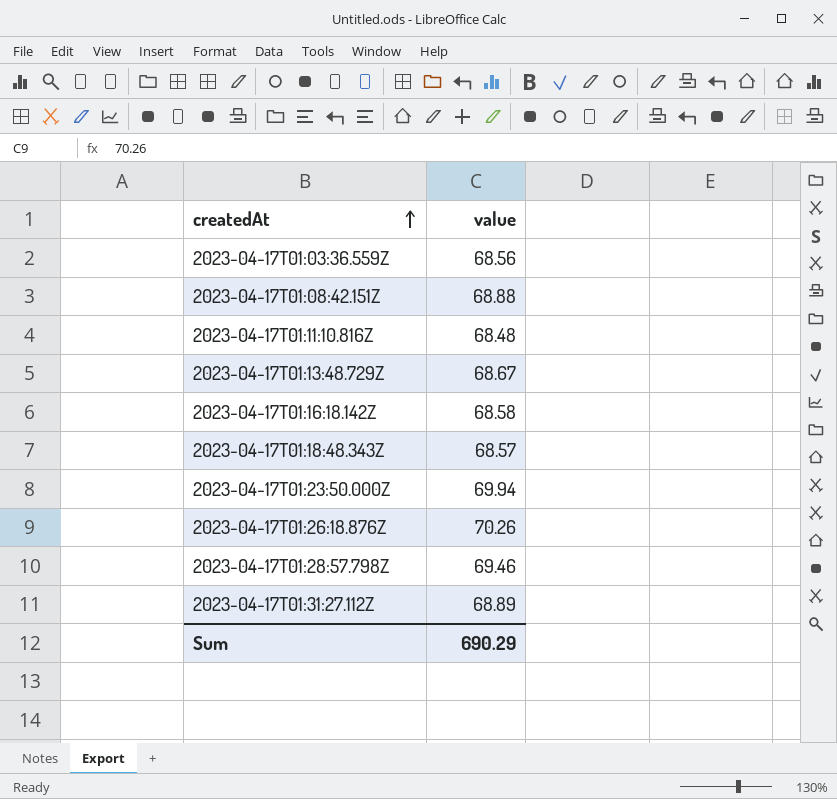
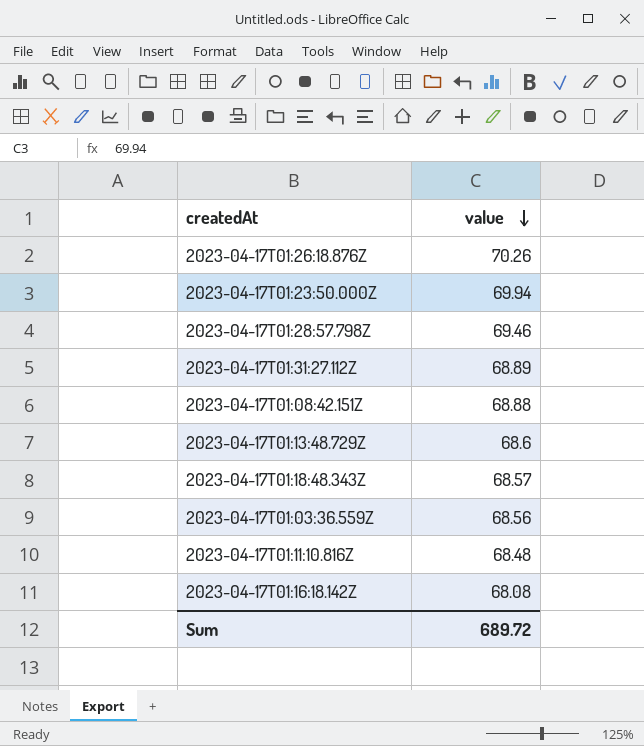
row order: createdAt ascending -> value descending
2023-04-17T01:13:48.729Z | value: 68.67 -> 68.6
2023-04-17T01:16:18.142Z | value: 68.58 -> 68.08
Sum | value: 690.29 -> 689.72

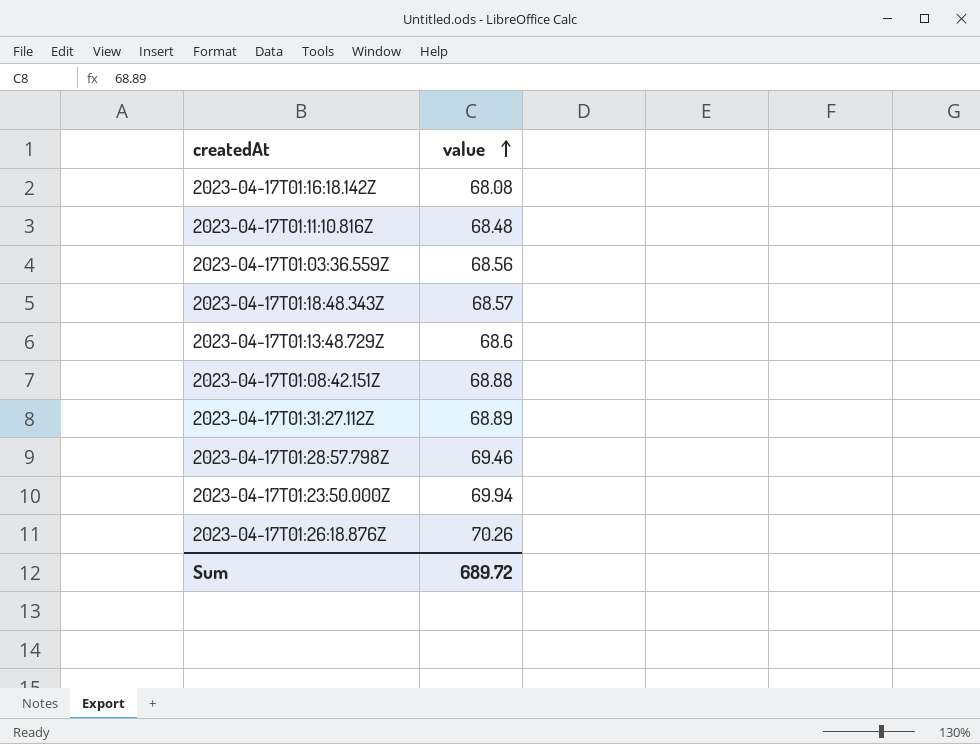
row order: value descending -> value ascending

